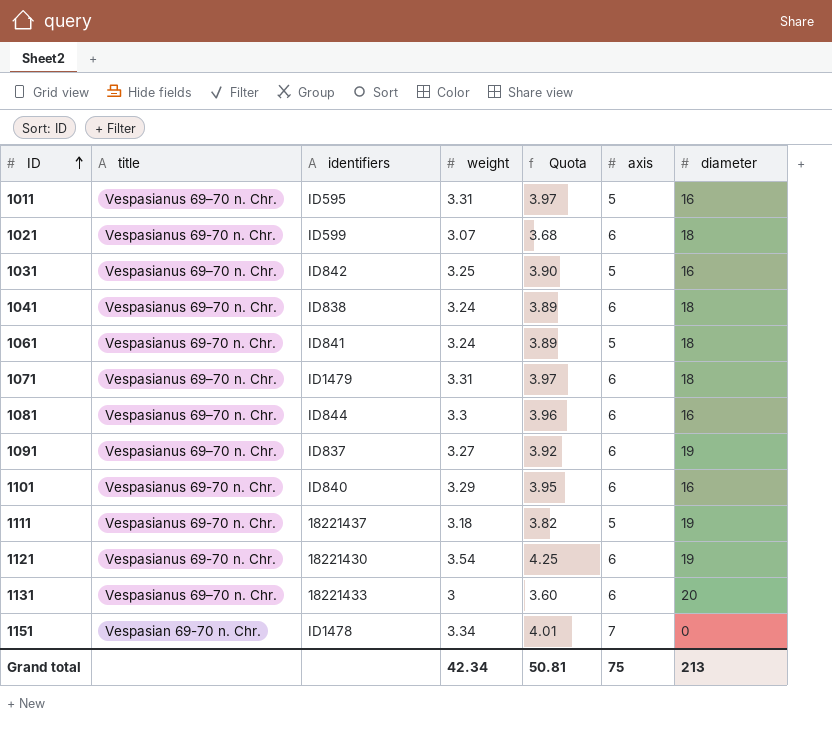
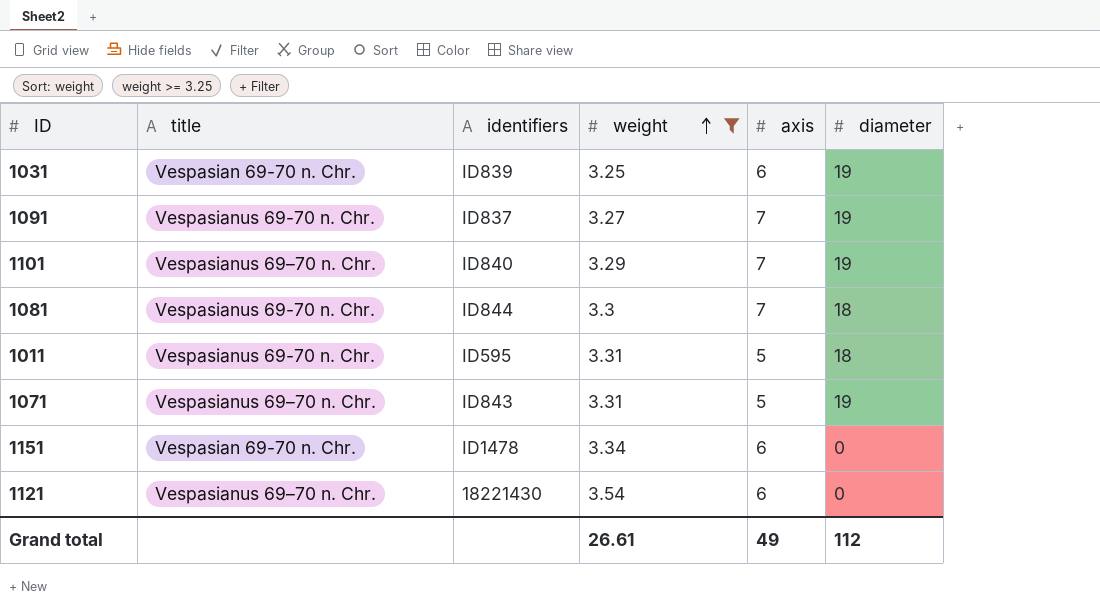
filter: none -> weight >= 3.25
row order: ID ascending -> weight ascending
column Quota | formula: [weight] * 1.2 -> none
1031 | title: Vespasianus 69–70 n. Chr. -> Vespasian 69-70 n. Chr.
1031 | identifiers: ID842 -> ID839
1031 | axis: 5 -> 6
1031 | diameter: 16 -> 19
1091 | title: Vespasianus 69–70 n. Chr. -> Vespasianus 69-70 n. Chr.
1091 | axis: 6 -> 7
1101 | title: Vespasianus 69-70 n. Chr. -> Vespasianus 69–70 n. Chr.
1101 | axis: 6 -> 7
1101 | diameter: 16 -> 19
1081 | title: Vespasianus 69–70 n. Chr. -> Vespasianus 69-70 n. Chr.
1081 | axis: 6 -> 7
1081 | diameter: 16 -> 18
1011 | title: Vespasianus 69–70 n. Chr. -> Vespasianus 69-70 n. Chr.
1011 | diameter: 16 -> 18
1071 | identifiers: ID1479 -> ID843
1071 | axis: 6 -> 5
1071 | diameter: 18 -> 19
1151 | axis: 7 -> 6
1121 | title: Vespasianus 69-70 n. Chr. -> Vespasianus 69–70 n. Chr.
1121 | diameter: 19 -> 0
Grand total | weight: 42.34 -> 26.61
Grand total | axis: 75 -> 49
Grand total | diameter: 213 -> 112

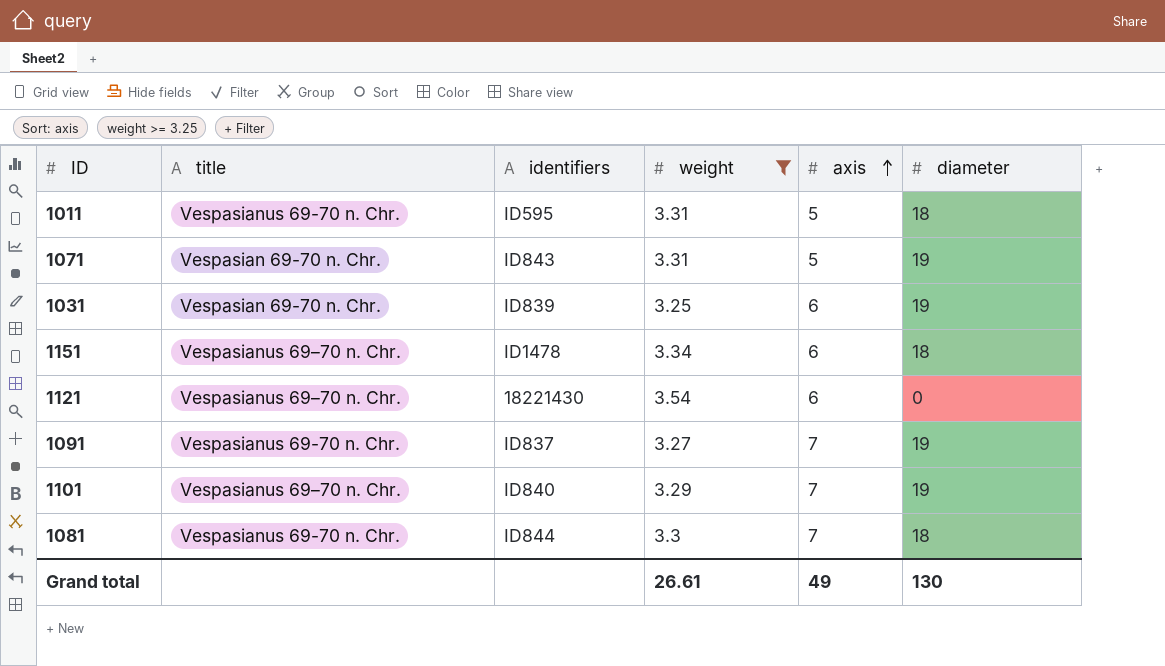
row order: weight ascending -> axis ascending
1071 | title: Vespasianus 69–70 n. Chr. -> Vespasian 69-70 n. Chr.
1151 | title: Vespasian 69-70 n. Chr. -> Vespasianus 69–70 n. Chr.
1151 | diameter: 0 -> 18
Grand total | diameter: 112 -> 130

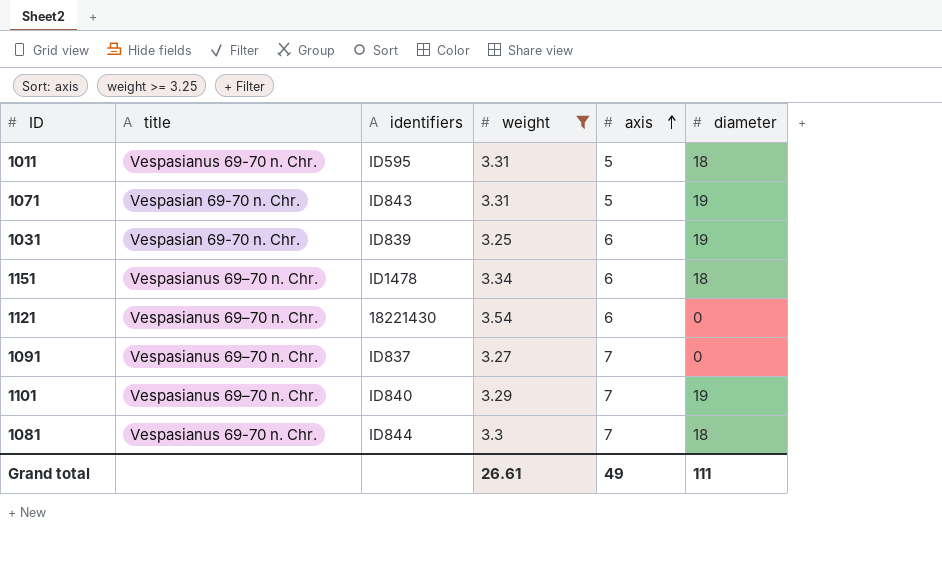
1091 | title: Vespasianus 69-70 n. Chr. -> Vespasianus 69–70 n. Chr.
1091 | diameter: 19 -> 0
Grand total | diameter: 130 -> 111

